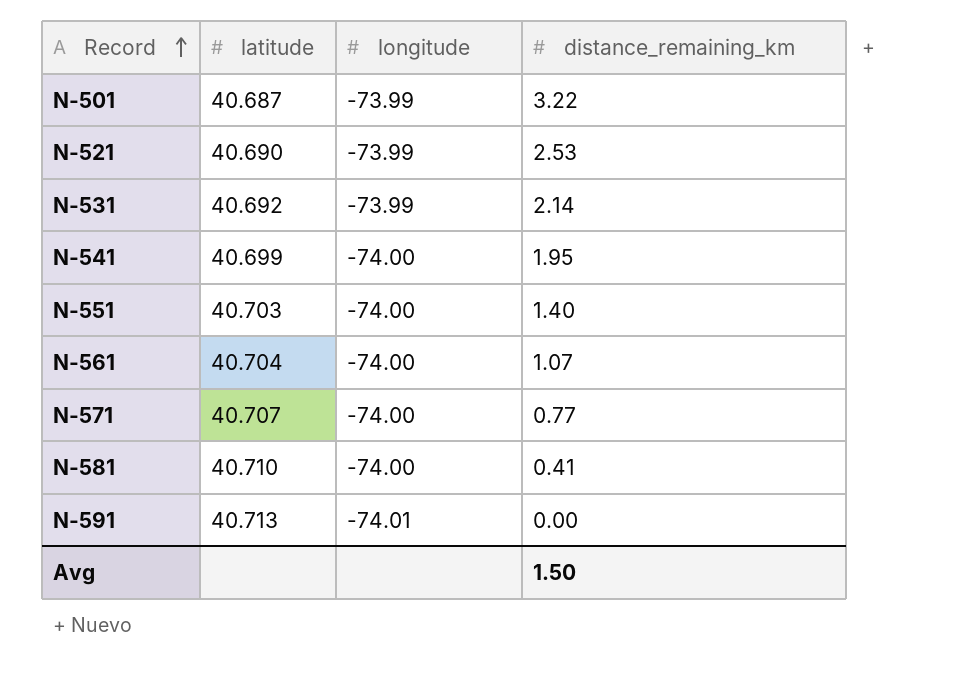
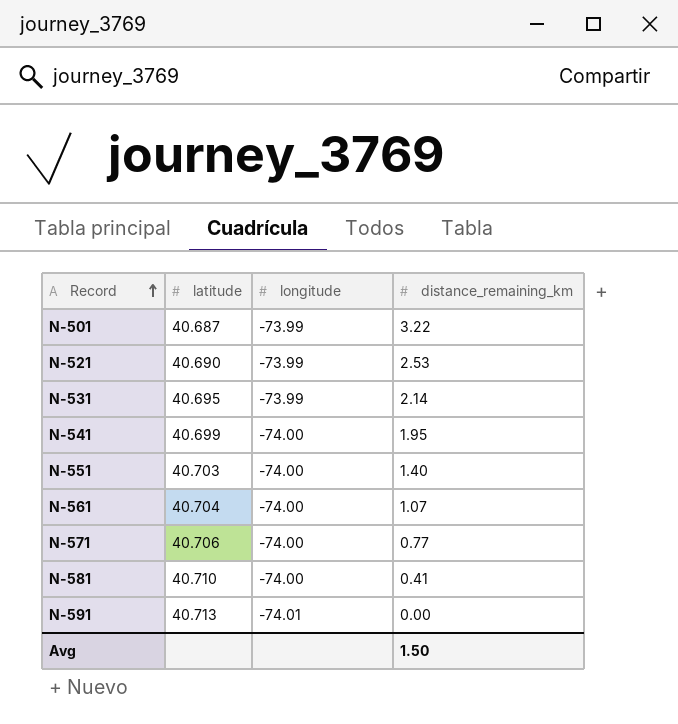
N-531 | latitude: 40.692 -> 40.695
N-571 | latitude: 40.707 -> 40.706

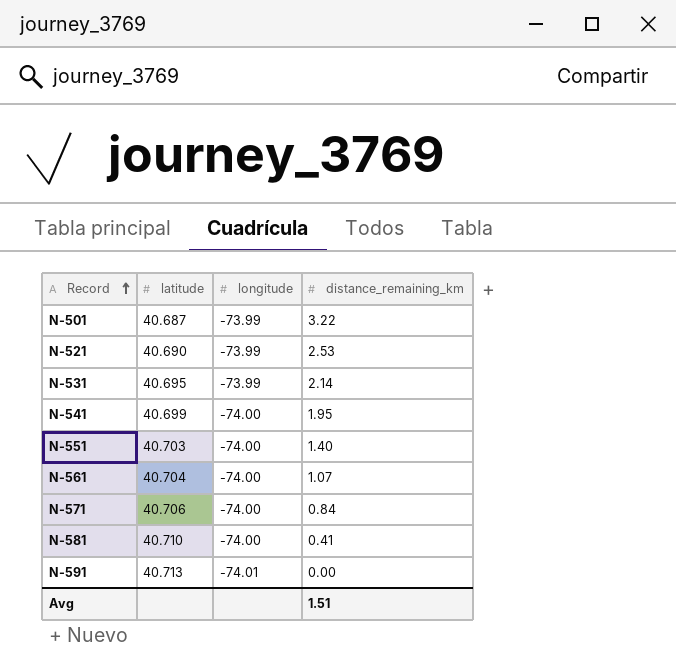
N-571 | distance_remaining_km: 0.77 -> 0.84
Avg | distance_remaining_km: 1.50 -> 1.51

